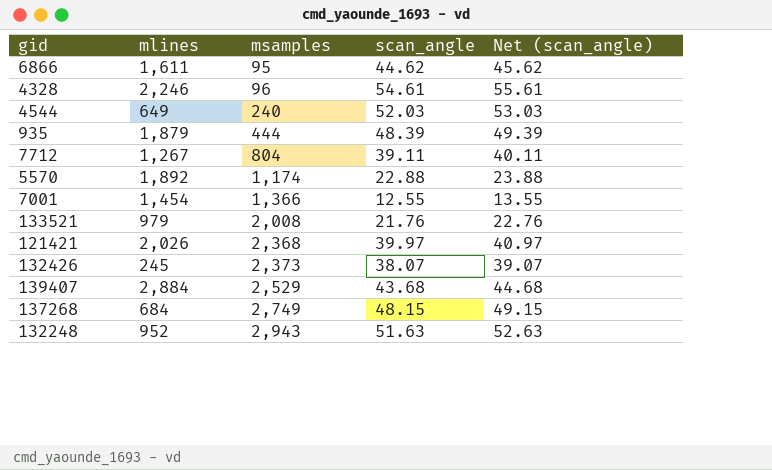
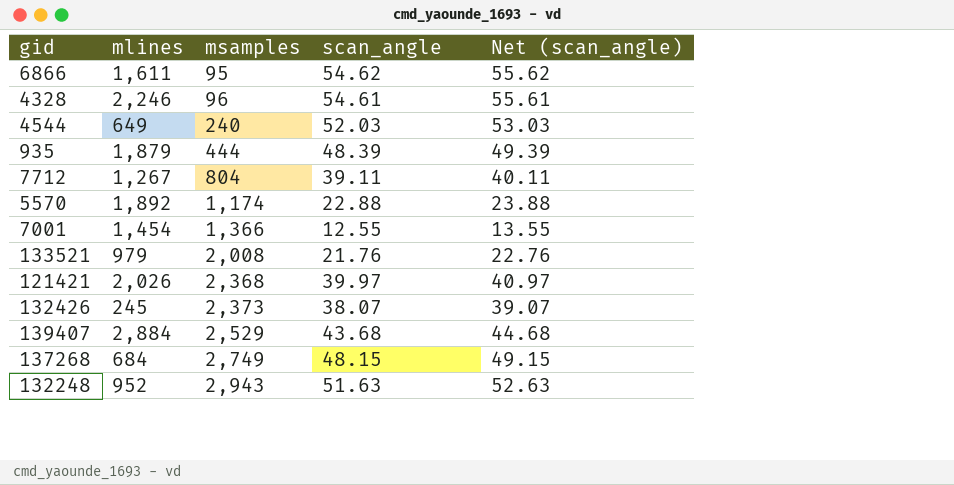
6866 | scan_angle: 44.62 -> 54.62
6866 | Net (scan_angle): 45.62 -> 55.62

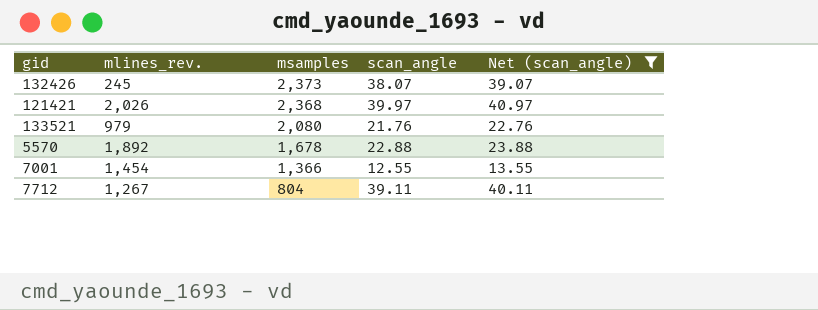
filter: none -> Net (scan_angle) <= 40.97
row order: msamples ascending -> msamples descending
column name: mlines -> mlines_rev.
133521 | msamples: 2,008 -> 2,080
5570 | msamples: 1,174 -> 1,678

